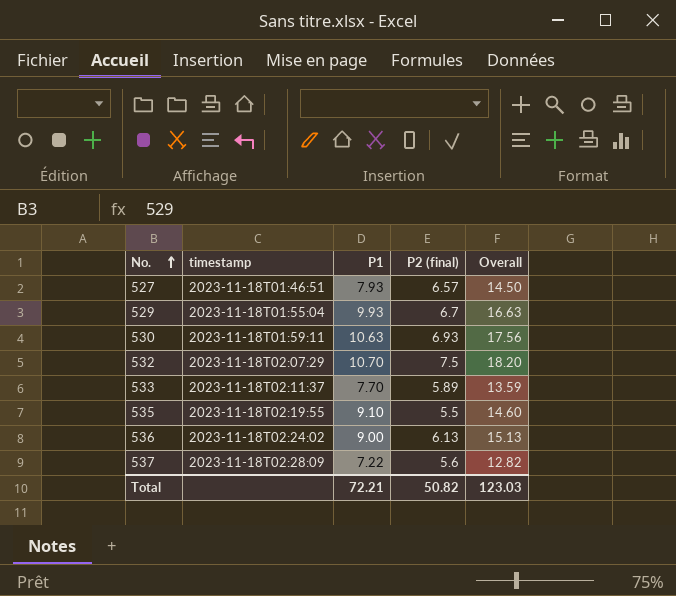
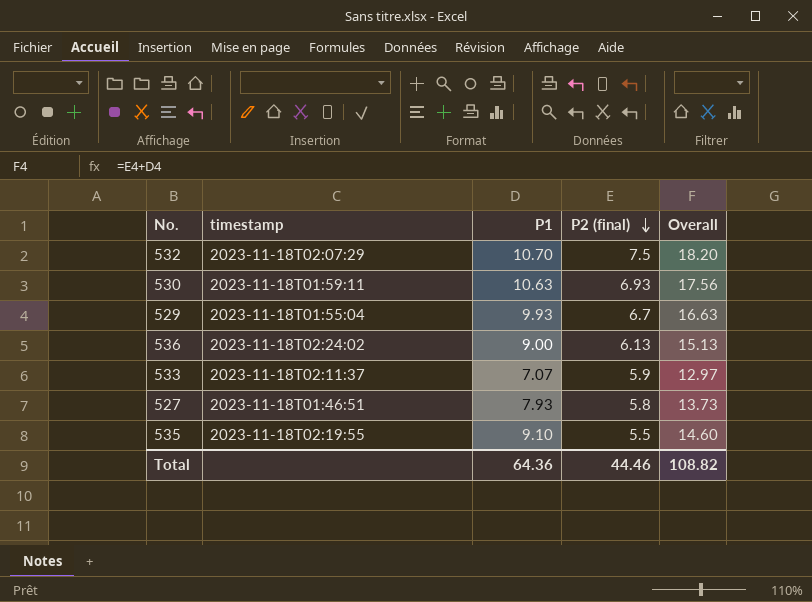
row order: No. ascending -> P2 (final) descending
row 537: 2023-11-18T02:28:09 | 7.22 | 5.6 | 12.82 -> none
533 | P1: 7.70 -> 7.07
533 | P2 (final): 5.89 -> 5.9
533 | Overall: 13.59 -> 12.97
527 | P2 (final): 6.57 -> 5.8
527 | Overall: 14.50 -> 13.73
Total | P1: 72.21 -> 64.36
Total | P2 (final): 50.82 -> 44.46
Total | Overall: 123.03 -> 108.82

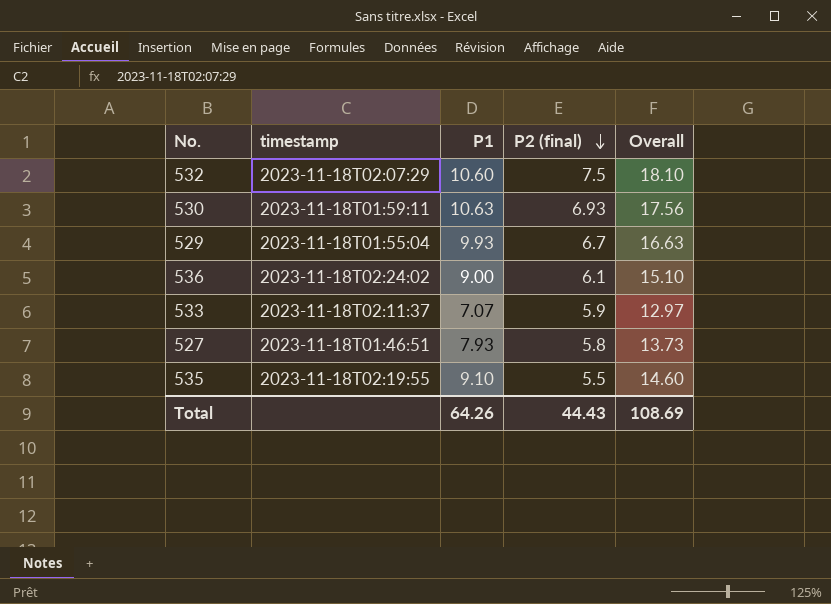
532 | P1: 10.70 -> 10.60
532 | Overall: 18.20 -> 18.10
536 | P2 (final): 6.13 -> 6.1
536 | Overall: 15.13 -> 15.10
Total | P1: 64.36 -> 64.26
Total | P2 (final): 44.46 -> 44.43
Total | Overall: 108.82 -> 108.69

